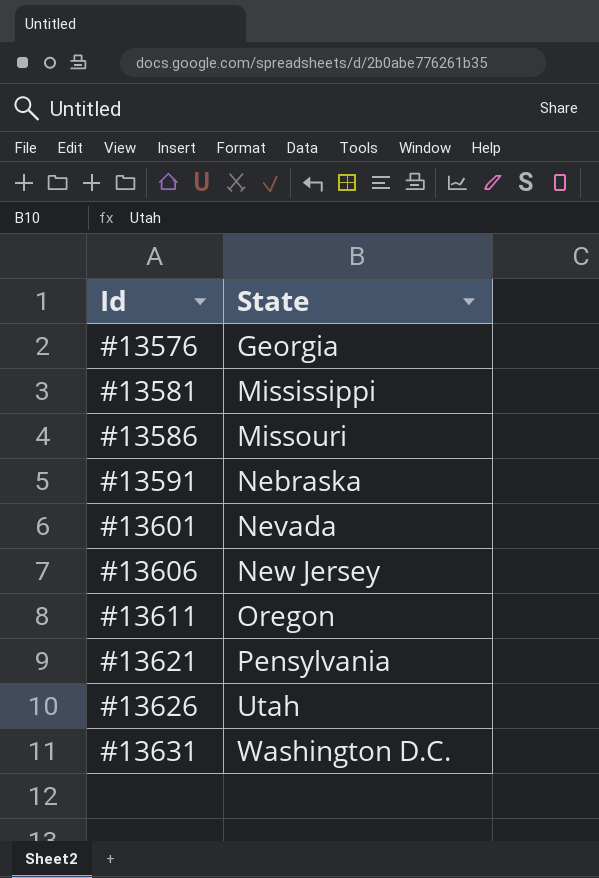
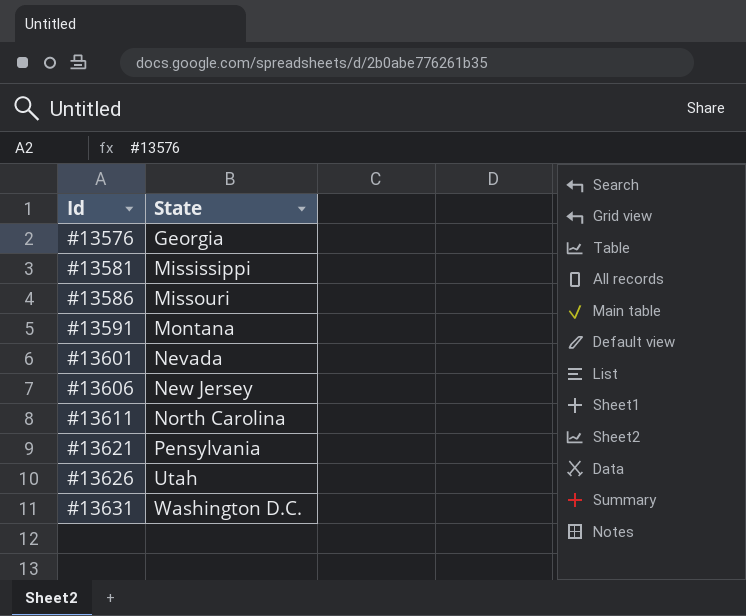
#13591 | State: Nebraska -> Montana
#13611 | State: Oregon -> North Carolina

